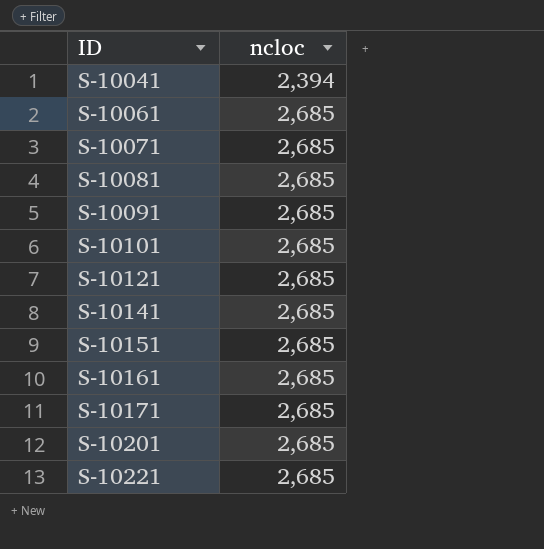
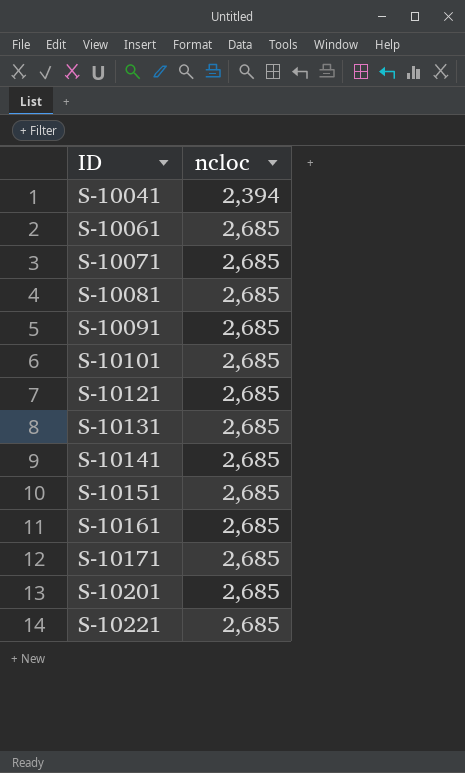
row S-10131: none -> 2,685

